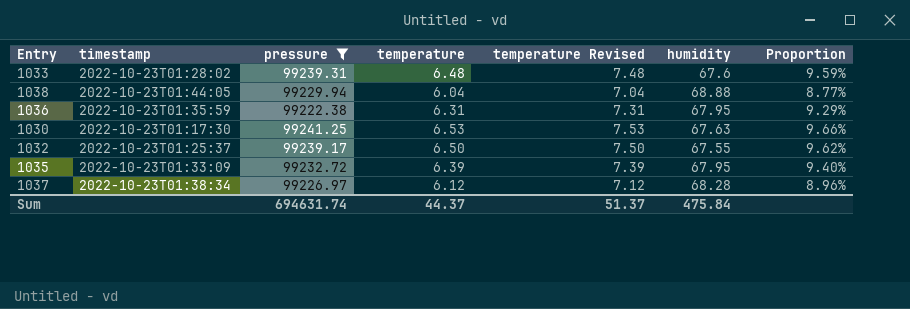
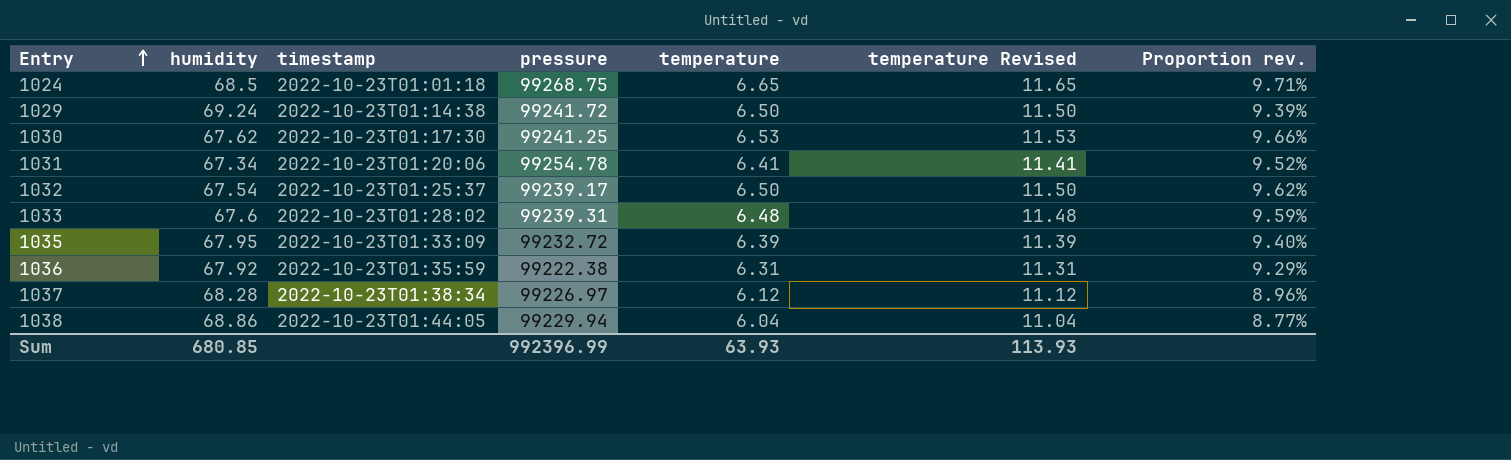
filter: pressure <= 99241.25 -> none
row order: none -> Entry ascending
column humidity | position: 6 -> 2
column temperature Revised | formula: [temperature] + 1 -> [temperature] + 5
column name: Proportion -> Proportion rev.
1030 | humidity: 67.63 -> 67.62
1032 | humidity: 67.55 -> 67.54
1036 | humidity: 67.95 -> 67.92
1038 | humidity: 68.88 -> 68.86
Sum | humidity: 475.84 -> 680.85
Sum | pressure: 694631.74 -> 992396.99
Sum | temperature: 44.37 -> 63.93
Sum | temperature Revised: 51.37 -> 113.93

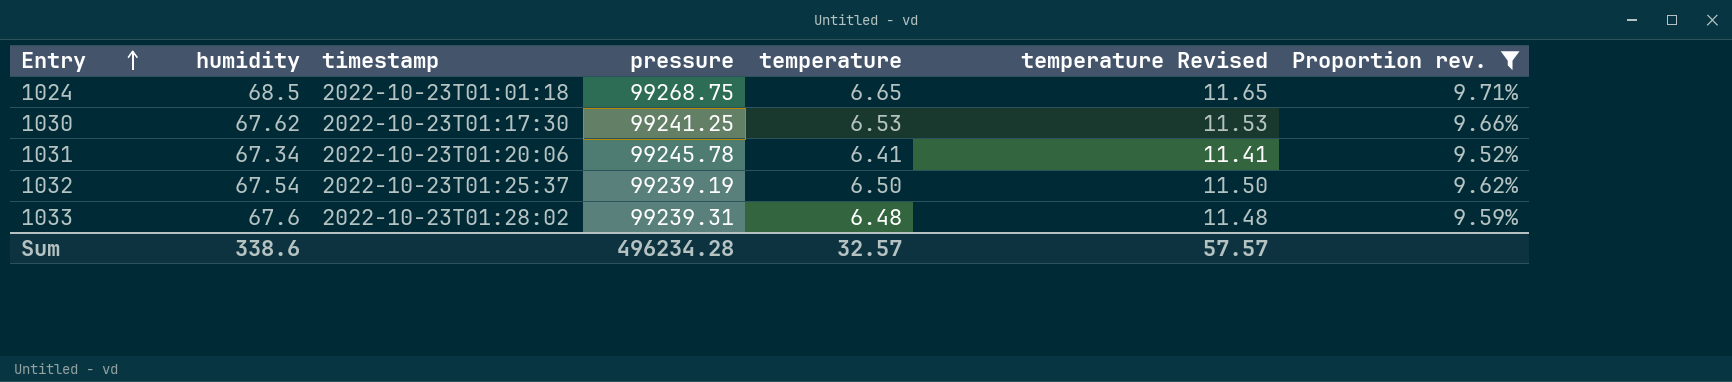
filter: none -> Proportion rev. >= 9.52%
1031 | pressure: 99254.78 -> 99245.78
1032 | pressure: 99239.17 -> 99239.19
Sum | humidity: 680.85 -> 338.6
Sum | pressure: 992396.99 -> 496234.28
Sum | temperature: 63.93 -> 32.57
Sum | temperature Revised: 113.93 -> 57.57

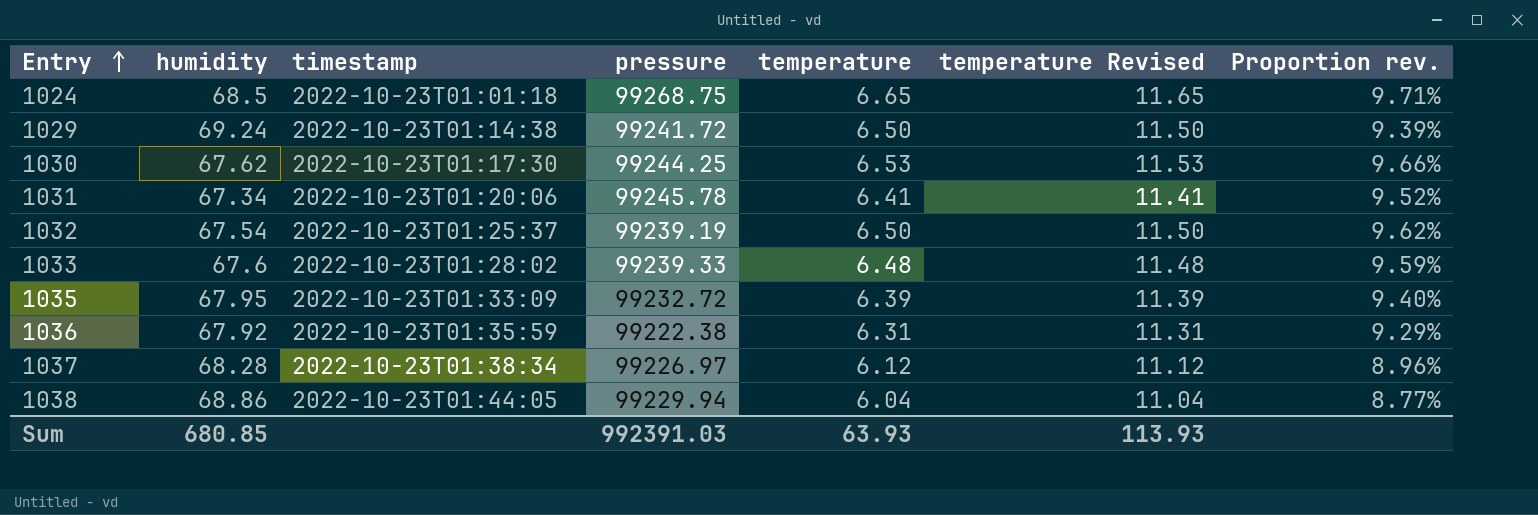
filter: Proportion rev. >= 9.52% -> none
1030 | pressure: 99241.25 -> 99244.25
1033 | pressure: 99239.31 -> 99239.33
Sum | humidity: 338.6 -> 680.85
Sum | pressure: 496234.28 -> 992391.03
Sum | temperature: 32.57 -> 63.93
Sum | temperature Revised: 57.57 -> 113.93

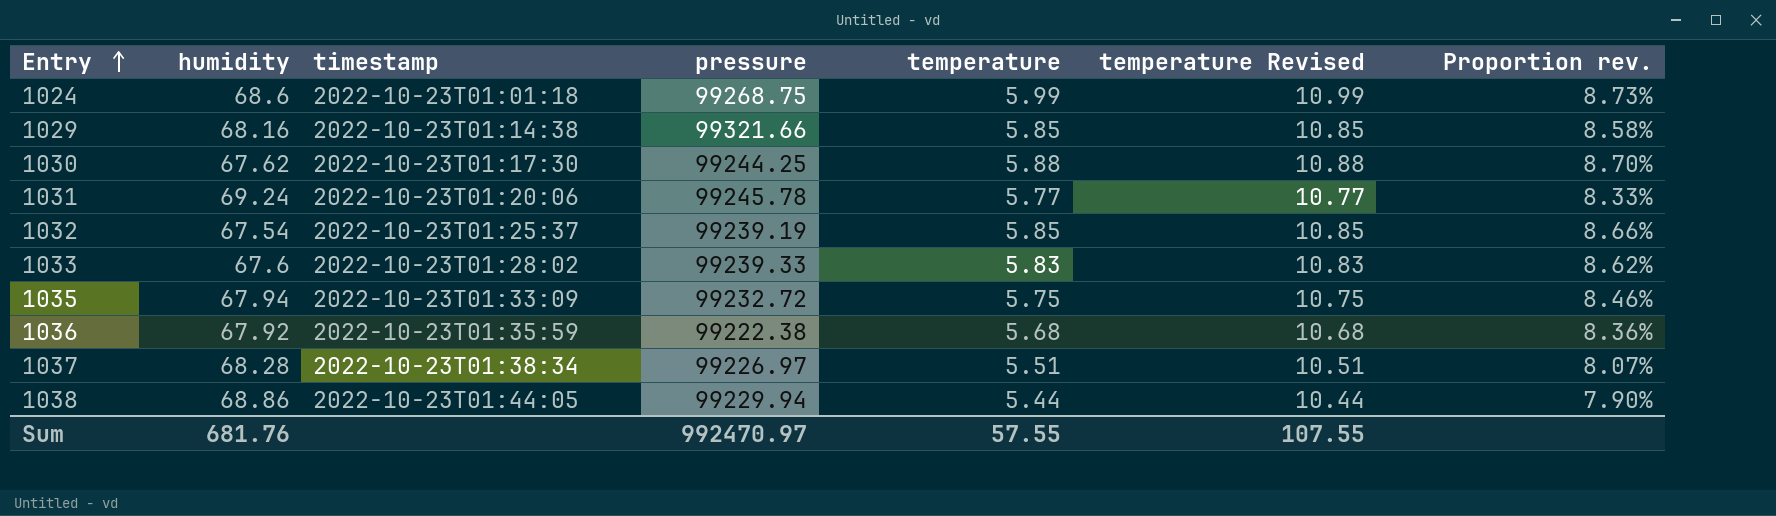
1024 | humidity: 68.5 -> 68.6
1024 | temperature: 6.65 -> 5.99
1024 | temperature Revised: 11.65 -> 10.99
1024 | Proportion rev.: 9.71% -> 8.73%
1029 | humidity: 69.24 -> 68.16
1029 | pressure: 99241.72 -> 99321.66
1029 | temperature: 6.50 -> 5.85
1029 | temperature Revised: 11.50 -> 10.85
1029 | Proportion rev.: 9.39% -> 8.58%
1030 | temperature: 6.53 -> 5.88
1030 | temperature Revised: 11.53 -> 10.88
1030 | Proportion rev.: 9.66% -> 8.70%
1031 | humidity: 67.34 -> 69.24
1031 | temperature: 6.41 -> 5.77
1031 | temperature Revised: 11.41 -> 10.77
1031 | Proportion rev.: 9.52% -> 8.33%
1032 | temperature: 6.50 -> 5.85
1032 | temperature Revised: 11.50 -> 10.85
1032 | Proportion rev.: 9.62% -> 8.66%
1033 | temperature: 6.48 -> 5.83
1033 | temperature Revised: 11.48 -> 10.83
1033 | Proportion rev.: 9.59% -> 8.62%
1035 | humidity: 67.95 -> 67.94
1035 | temperature: 6.39 -> 5.75
1035 | temperature Revised: 11.39 -> 10.75
1035 | Proportion rev.: 9.40% -> 8.46%
1036 | temperature: 6.31 -> 5.68
1036 | temperature Revised: 11.31 -> 10.68
1036 | Proportion rev.: 9.29% -> 8.36%
1037 | temperature: 6.12 -> 5.51
1037 | temperature Revised: 11.12 -> 10.51
1037 | Proportion rev.: 8.96% -> 8.07%
1038 | temperature: 6.04 -> 5.44
1038 | temperature Revised: 11.04 -> 10.44
1038 | Proportion rev.: 8.77% -> 7.90%
Sum | humidity: 680.85 -> 681.76
Sum | pressure: 992391.03 -> 992470.97
Sum | temperature: 63.93 -> 57.55
Sum | temperature Revised: 113.93 -> 107.55

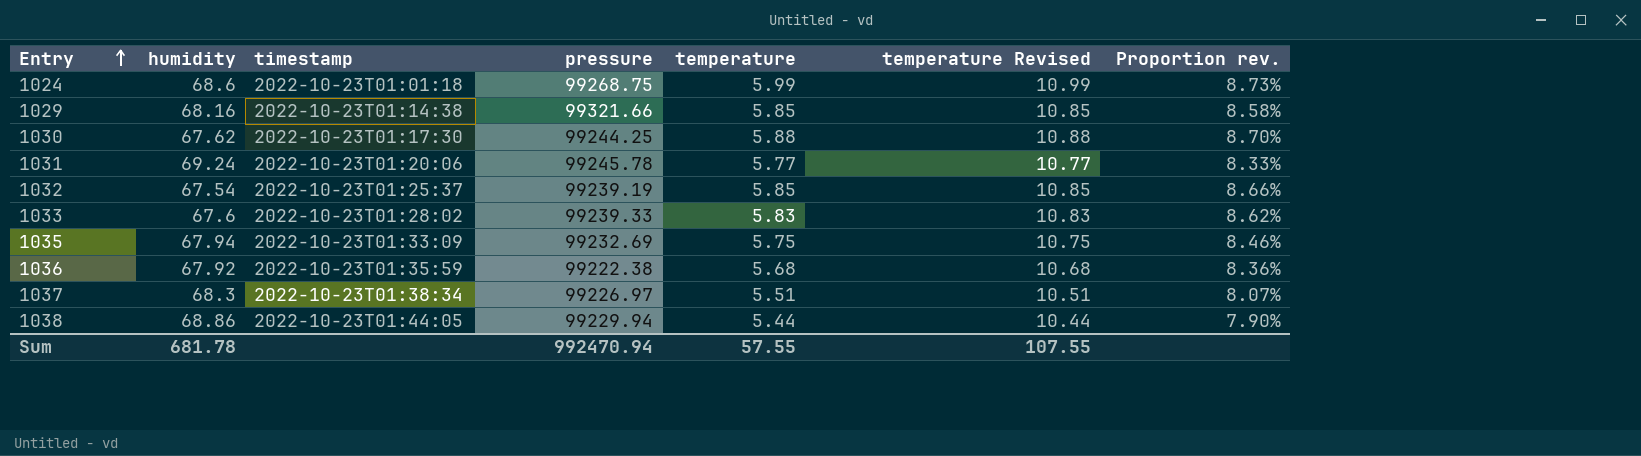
1035 | pressure: 99232.72 -> 99232.69
1037 | humidity: 68.28 -> 68.3
Sum | humidity: 681.76 -> 681.78
Sum | pressure: 992470.97 -> 992470.94

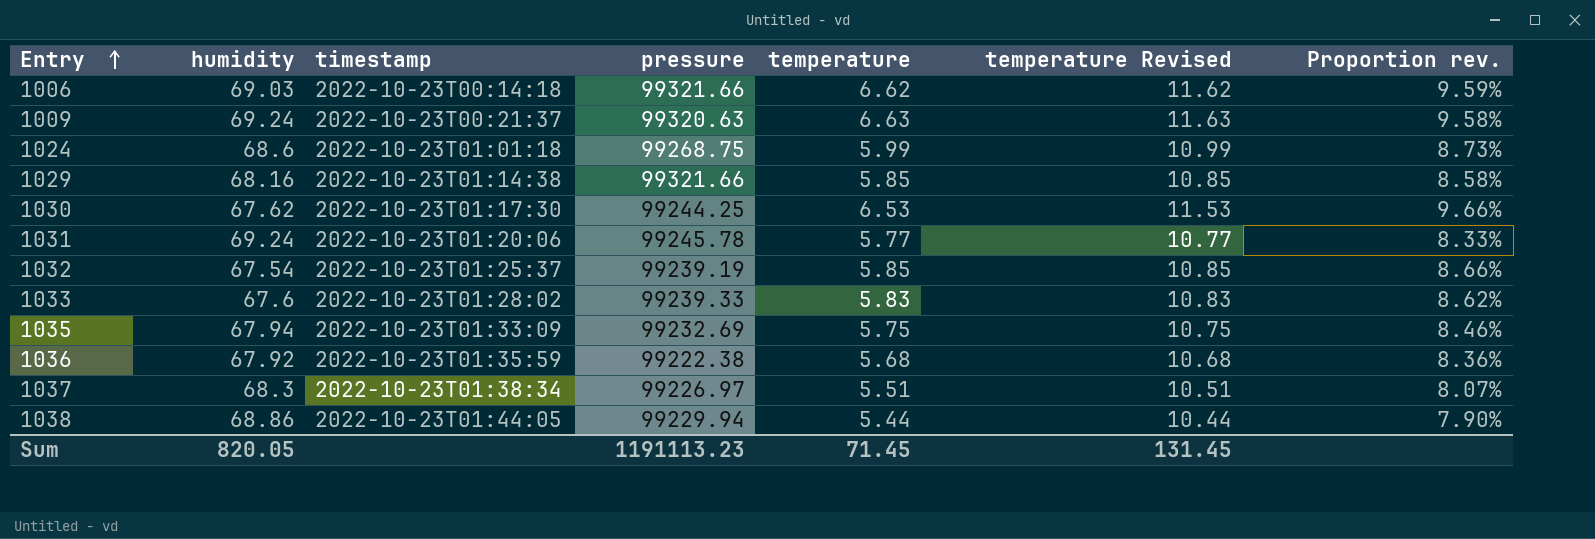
row 1006: none -> 69.03 | 2022-10-23T00:14:18 | 99321.66 | 6.62 | 11.62 | 9.59%
row 1009: none -> 69.24 | 2022-10-23T00:21:37 | 99320.63 | 6.63 | 11.63 | 9.58%
1030 | temperature: 5.88 -> 6.53
1030 | temperature Revised: 10.88 -> 11.53
1030 | Proportion rev.: 8.70% -> 9.66%
Sum | humidity: 681.78 -> 820.05
Sum | pressure: 992470.94 -> 1191113.23
Sum | temperature: 57.55 -> 71.45
Sum | temperature Revised: 107.55 -> 131.45

